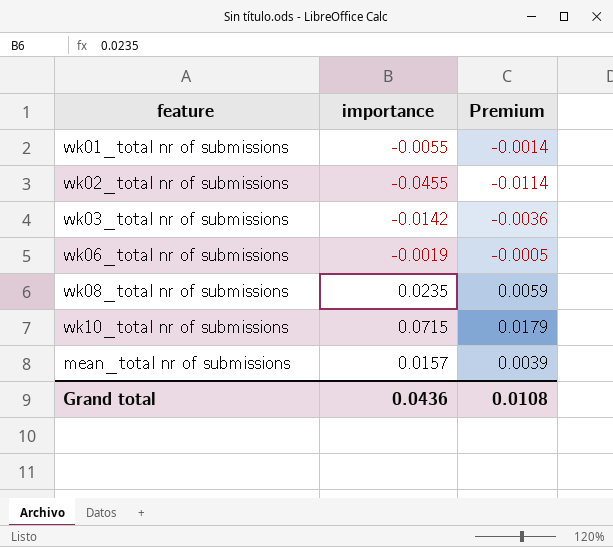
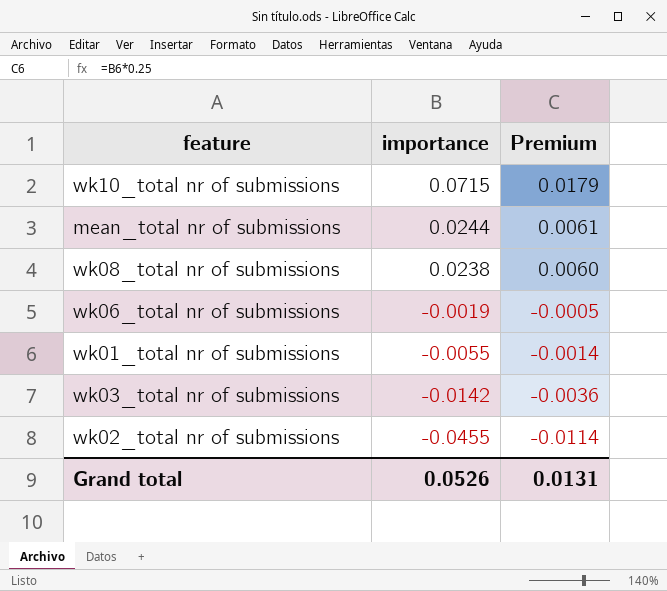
row order: none -> importance descending
mean_total nr of submissions | importance: 0.0157 -> 0.0244
mean_total nr of submissions | Premium: 0.0039 -> 0.0061
wk08_total nr of submissions | importance: 0.0235 -> 0.0238
wk08_total nr of submissions | Premium: 0.0059 -> 0.0060
Grand total | importance: 0.0436 -> 0.0526
Grand total | Premium: 0.0108 -> 0.0131

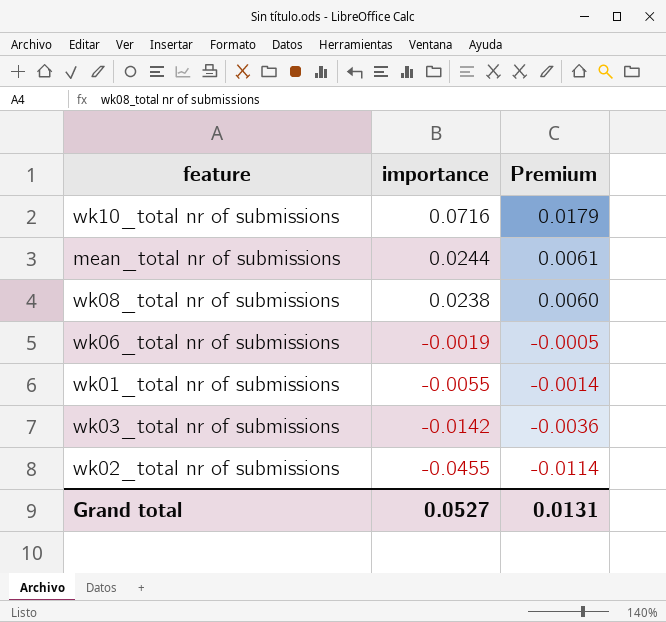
wk10_total nr of submissions | importance: 0.0715 -> 0.0716
Grand total | importance: 0.0526 -> 0.0527

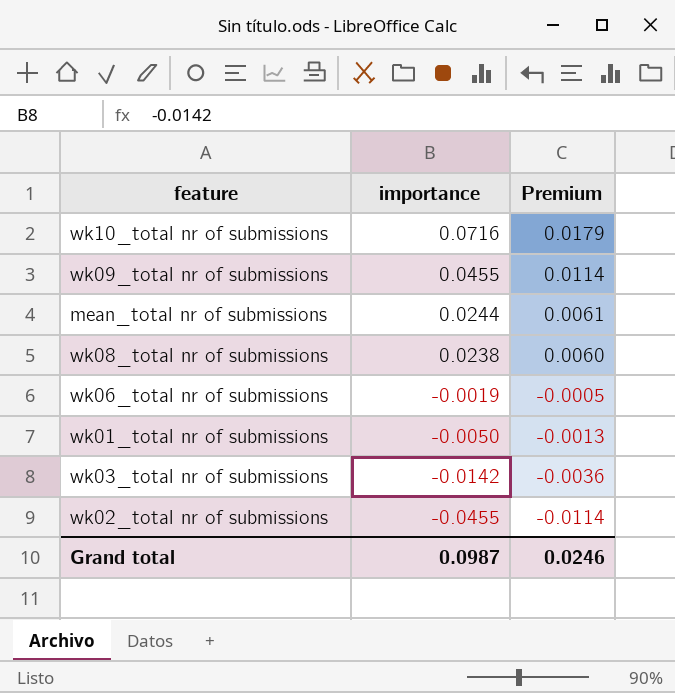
row wk09_total nr of submissions: none -> 0.0455 | 0.0114
wk01_total nr of submissions | importance: -0.0055 -> -0.0050
wk01_total nr of submissions | Premium: -0.0014 -> -0.0013
Grand total | importance: 0.0527 -> 0.0987
Grand total | Premium: 0.0131 -> 0.0246

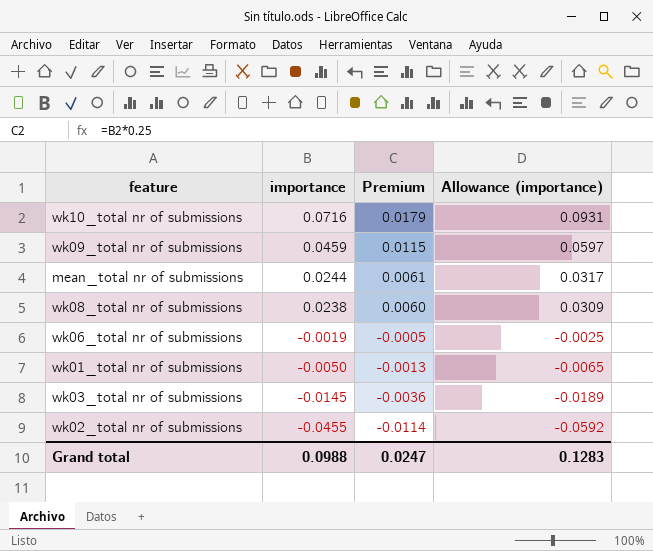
column Allowance (importance) | formula: none -> [importance] * 1.3
wk09_total nr of submissions | importance: 0.0455 -> 0.0459
wk09_total nr of submissions | Premium: 0.0114 -> 0.0115
wk03_total nr of submissions | importance: -0.0142 -> -0.0145
Grand total | importance: 0.0987 -> 0.0988
Grand total | Premium: 0.0246 -> 0.0247

